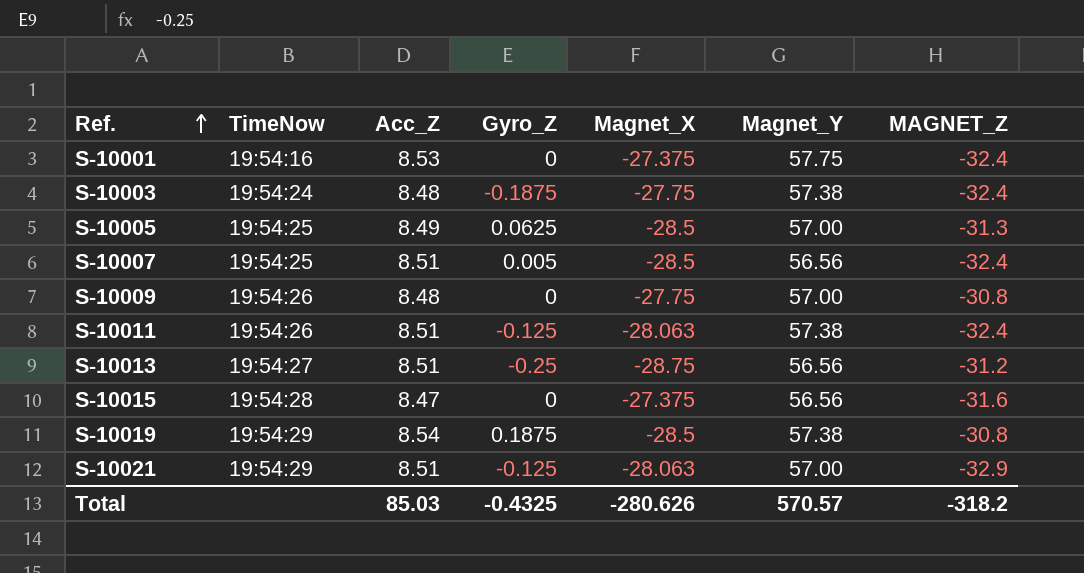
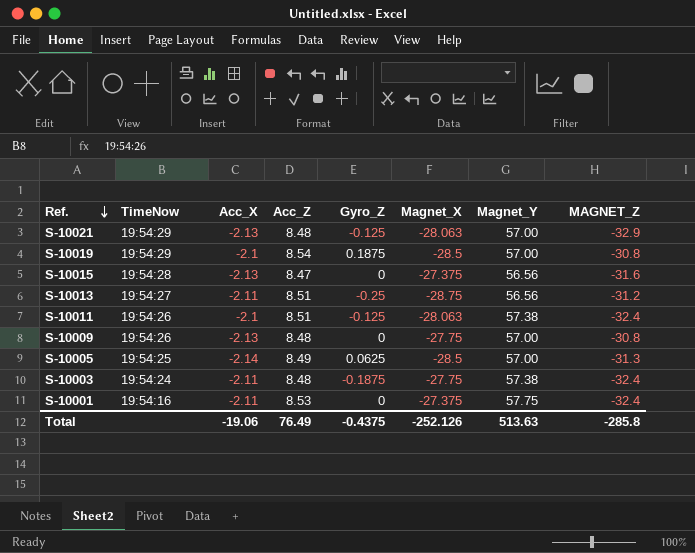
row order: Ref. ascending -> Ref. descending
column Acc_X | position: none -> 3
row S-10007: 19:54:25 | 8.51 | 0.005 | -28.5 | 56.56 | -32.4 -> none
S-10021 | Acc_Z: 8.51 -> 8.48
S-10019 | Magnet_Y: 57.38 -> 57.00
Total | Acc_Z: 85.03 -> 76.49
Total | Gyro_Z: -0.4325 -> -0.4375
Total | Magnet_X: -280.626 -> -252.126
Total | Magnet_Y: 570.57 -> 513.63
Total | MAGNET_Z: -318.2 -> -285.8

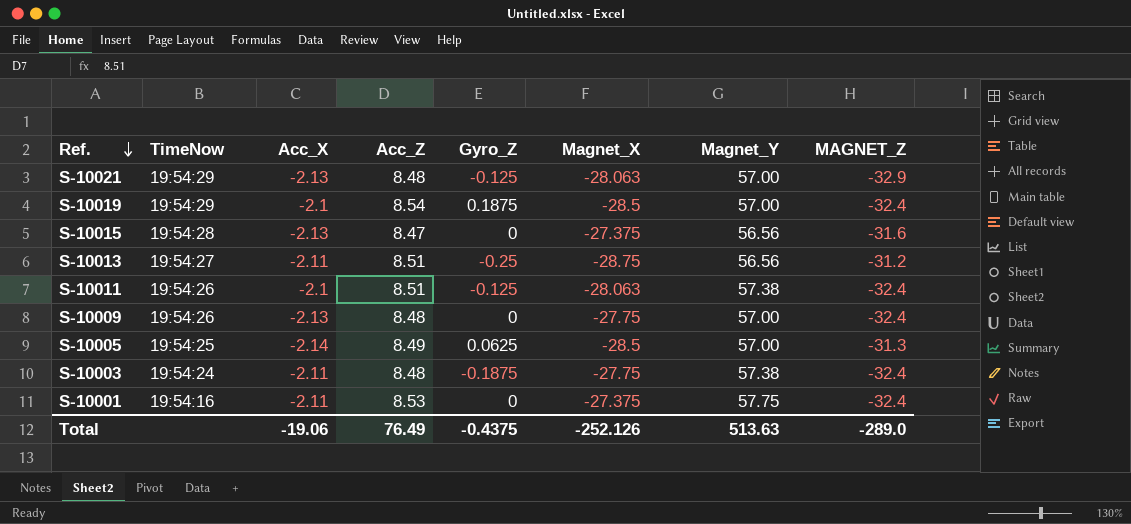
S-10019 | MAGNET_Z: -30.8 -> -32.4
S-10009 | MAGNET_Z: -30.8 -> -32.4
Total | MAGNET_Z: -285.8 -> -289.0

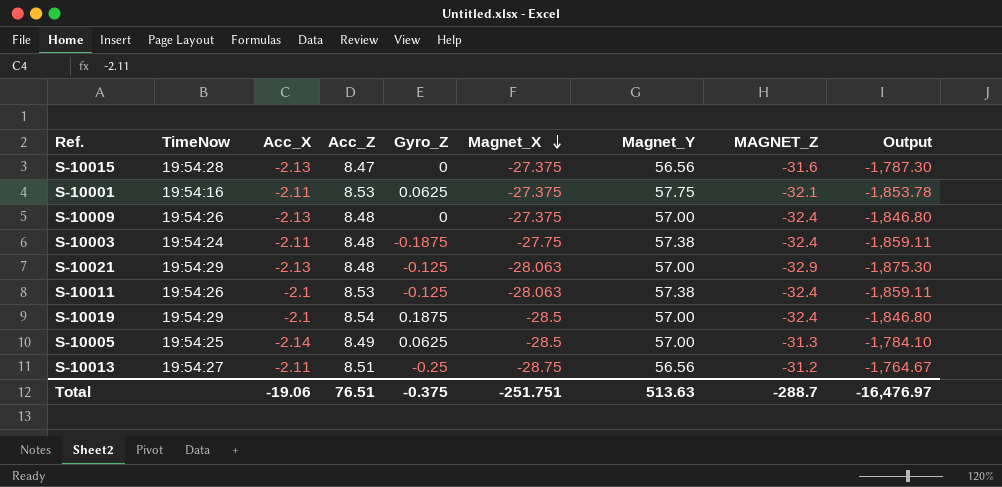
row order: Ref. descending -> Magnet_X descending
column Output | formula: none -> [Magnet_Y] * [MAGNET_Z]
S-10001 | Gyro_Z: 0 -> 0.0625
S-10001 | MAGNET_Z: -32.4 -> -32.1
S-10009 | Magnet_X: -27.75 -> -27.375
S-10011 | Acc_Z: 8.51 -> 8.53
Total | Acc_Z: 76.49 -> 76.51
Total | Gyro_Z: -0.4375 -> -0.375
Total | Magnet_X: -252.126 -> -251.751
Total | MAGNET_Z: -289.0 -> -288.7

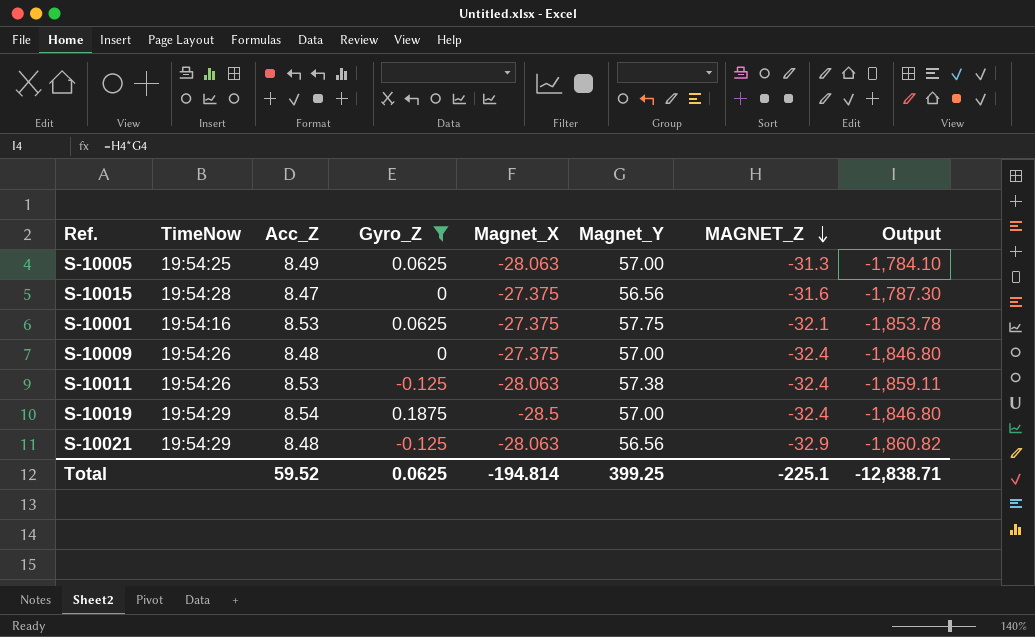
filter: none -> Gyro_Z >= -0.125
row order: Magnet_X descending -> MAGNET_Z descending
column Acc_X | position: 3 -> none
S-10005 | Magnet_X: -28.5 -> -28.063
S-10021 | Magnet_Y: 57.00 -> 56.56
S-10021 | Output: -1,875.30 -> -1,860.82
Total | Acc_Z: 76.51 -> 59.52
Total | Gyro_Z: -0.375 -> 0.0625
Total | Magnet_X: -251.751 -> -194.814
Total | Magnet_Y: 513.63 -> 399.25
Total | MAGNET_Z: -288.7 -> -225.1
Total | Output: -16,476.97 -> -12,838.71

